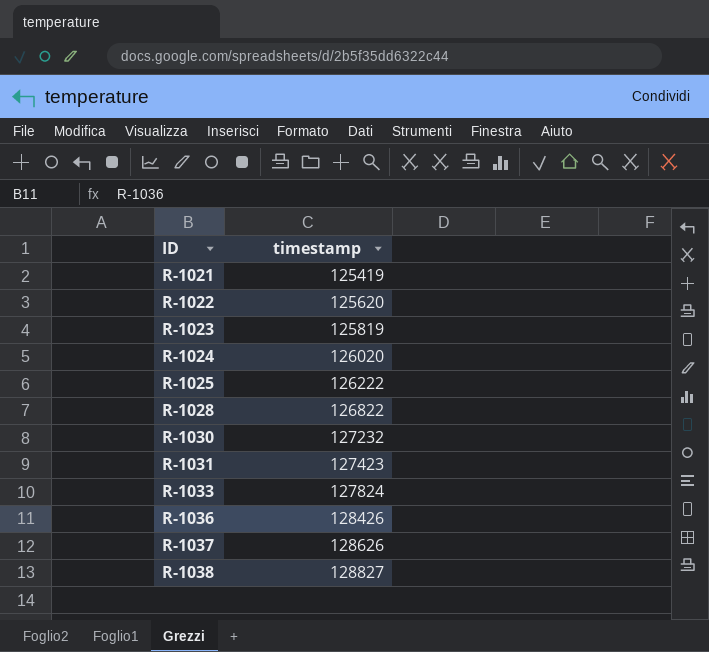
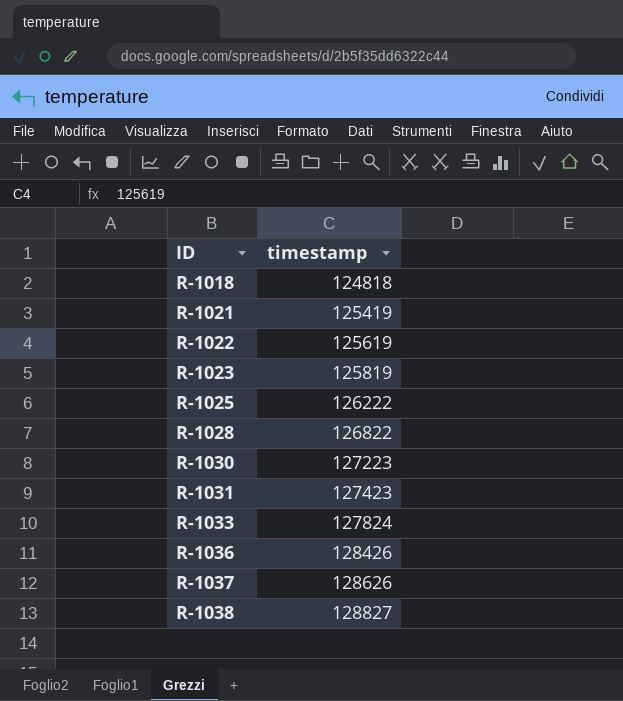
row R-1024: 126020 -> none
row R-1018: none -> 124818
R-1022 | timestamp: 125620 -> 125619
R-1030 | timestamp: 127232 -> 127223

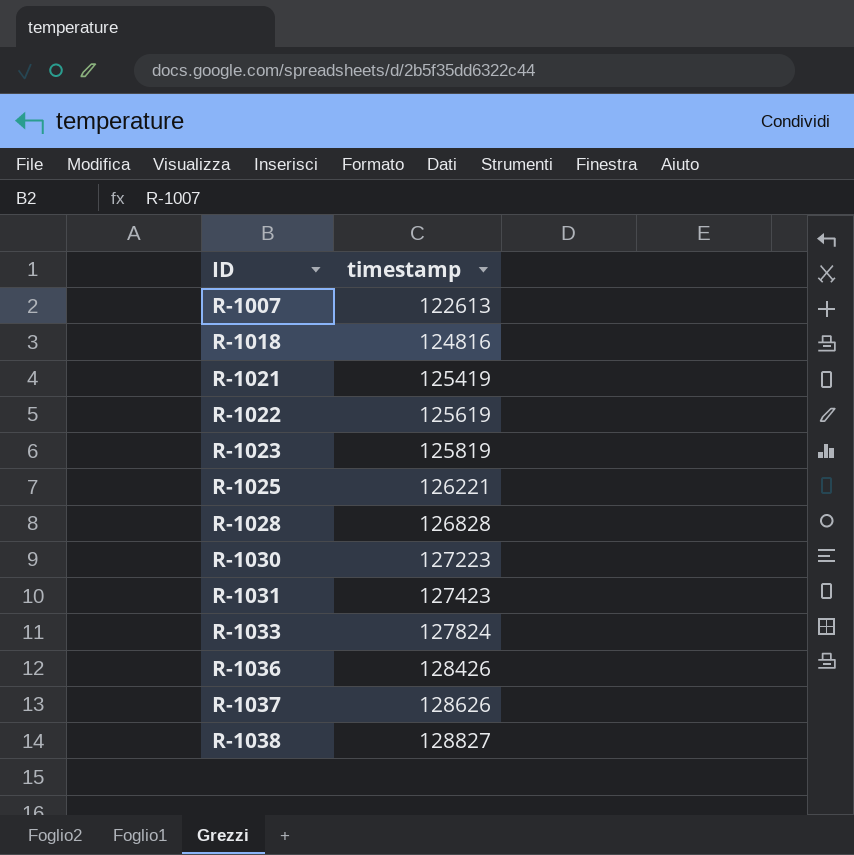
row R-1007: none -> 122613
R-1018 | timestamp: 124818 -> 124816
R-1025 | timestamp: 126222 -> 126221
R-1028 | timestamp: 126822 -> 126828

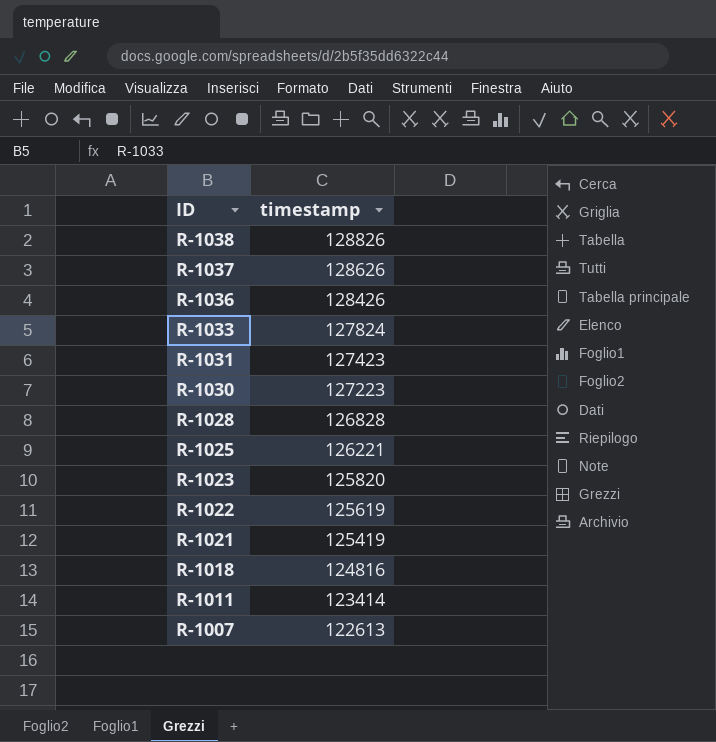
row order: ID ascending -> ID descending
R-1038 | timestamp: 128827 -> 128826
R-1023 | timestamp: 125819 -> 125820
row R-1011: none -> 123414

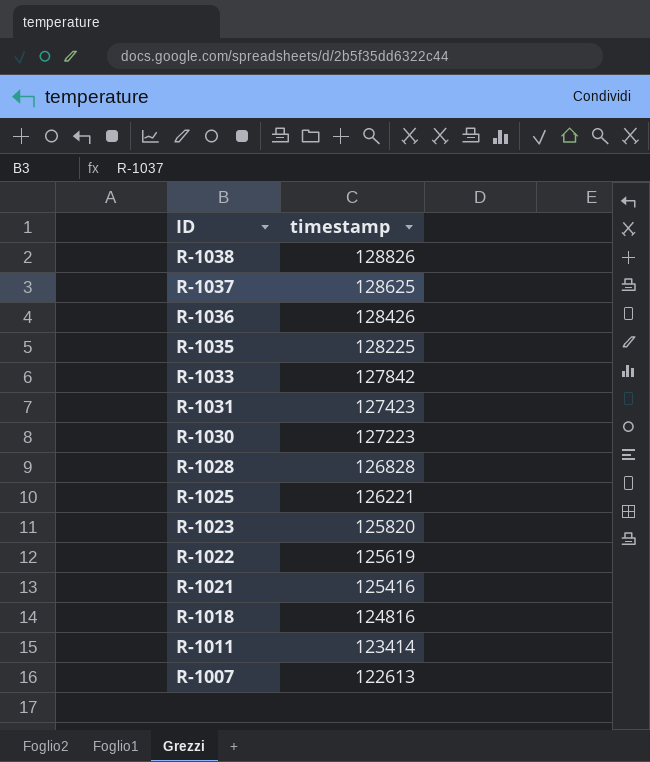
R-1037 | timestamp: 128626 -> 128625
row R-1035: none -> 128225
R-1033 | timestamp: 127824 -> 127842
R-1021 | timestamp: 125419 -> 125416

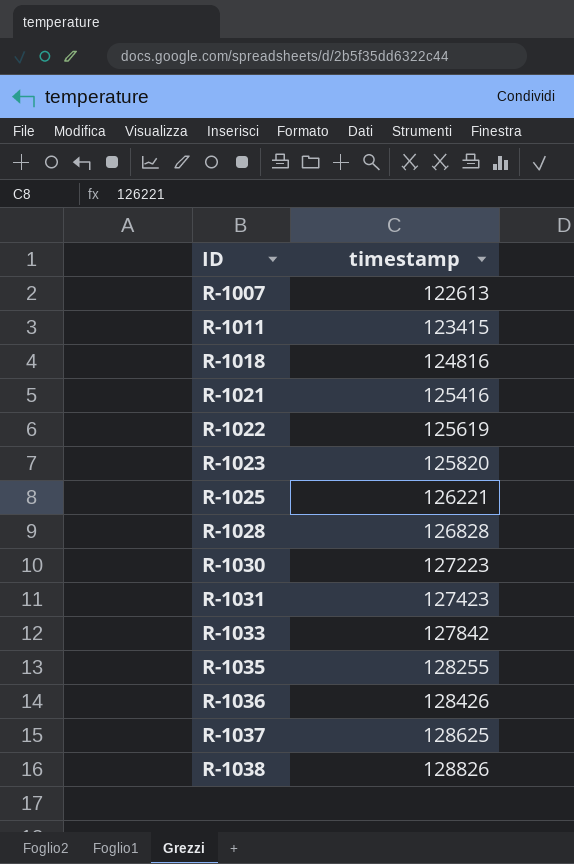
row order: ID descending -> ID ascending
R-1011 | timestamp: 123414 -> 123415
R-1035 | timestamp: 128225 -> 128255

